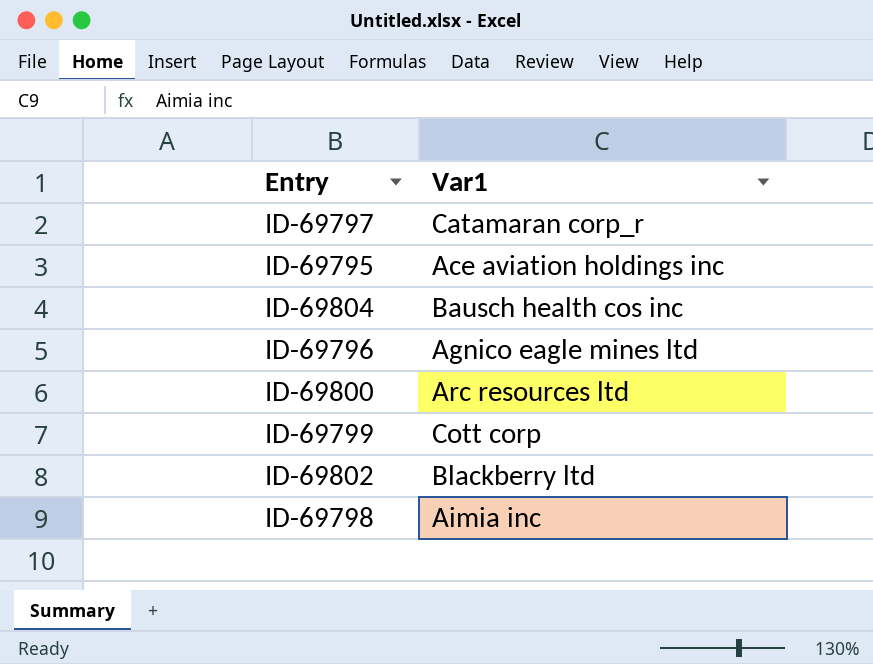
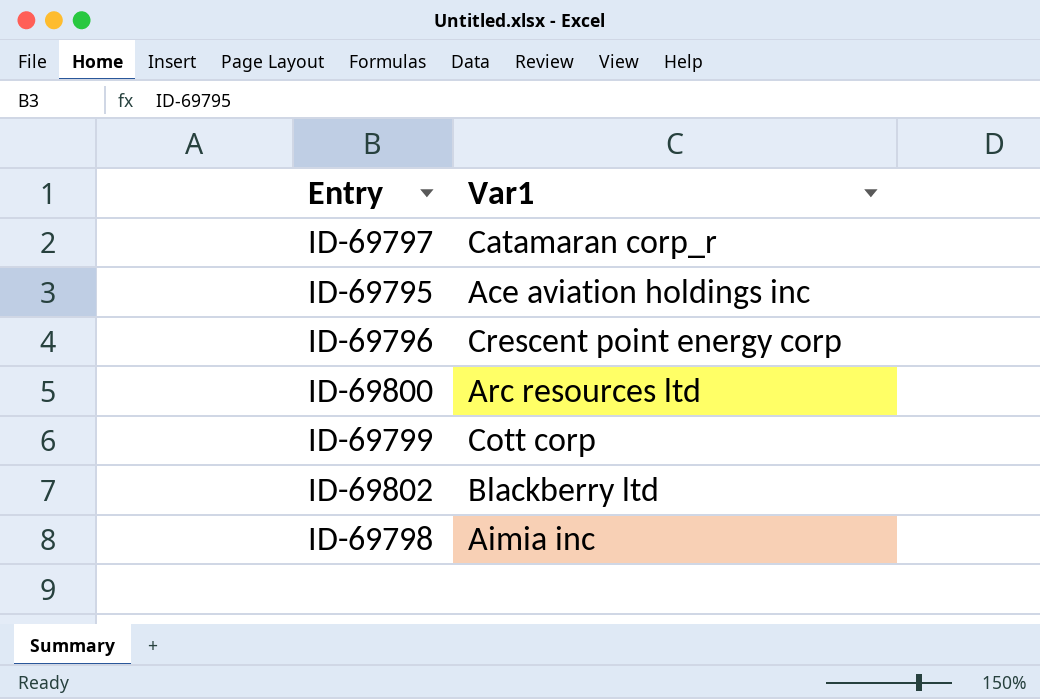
row ID-69804: Bausch health cos inc -> none
ID-69796 | Var1: Agnico eagle mines ltd -> Crescent point energy corp

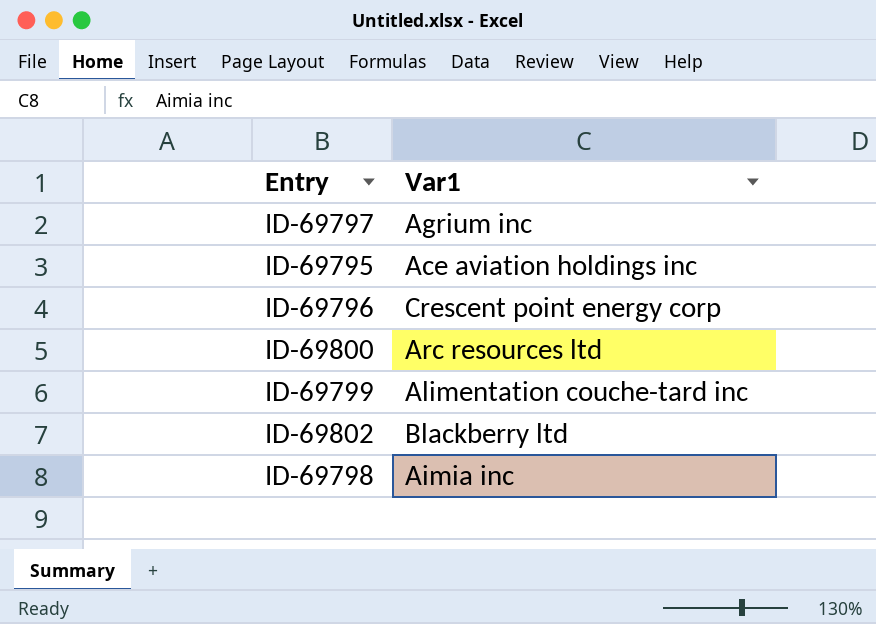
ID-69797 | Var1: Catamaran corp_r -> Agrium inc
ID-69799 | Var1: Cott corp -> Alimentation couche-tard inc

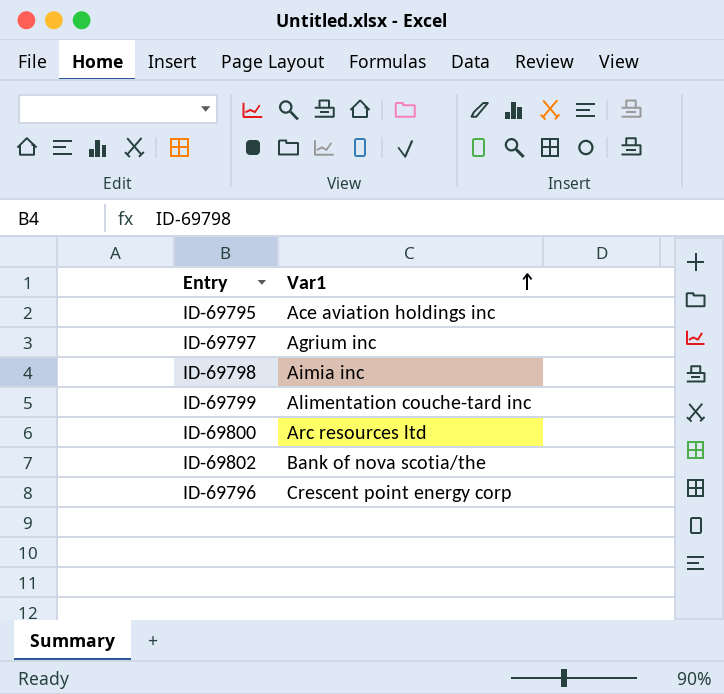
row order: none -> Var1 ascending
ID-69802 | Var1: Blackberry ltd -> Bank of nova scotia/the

